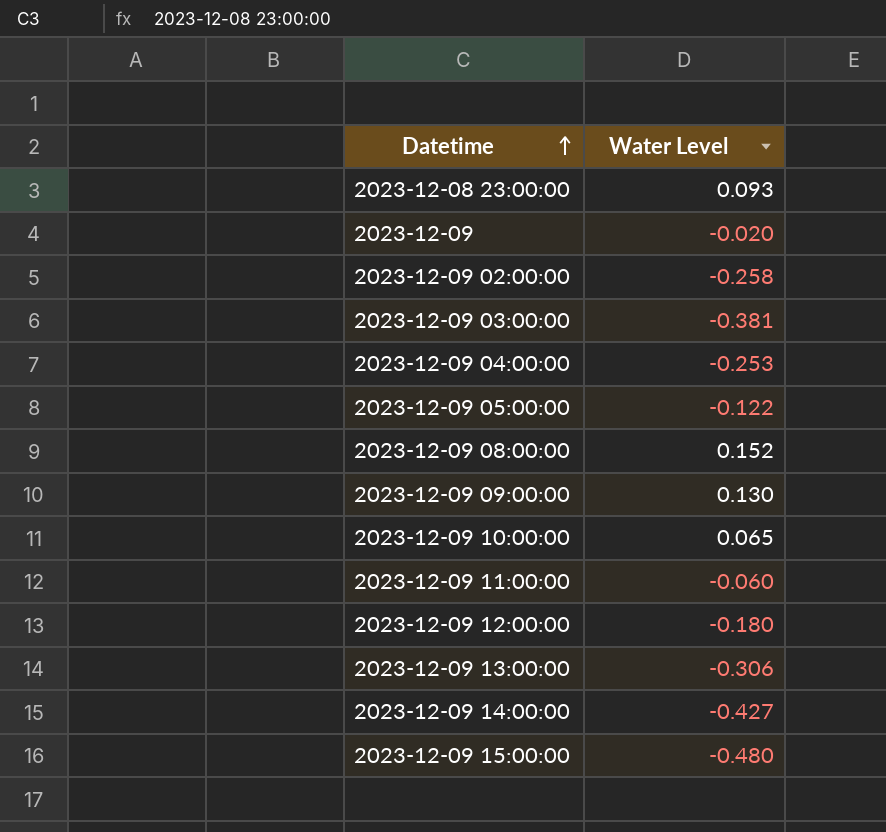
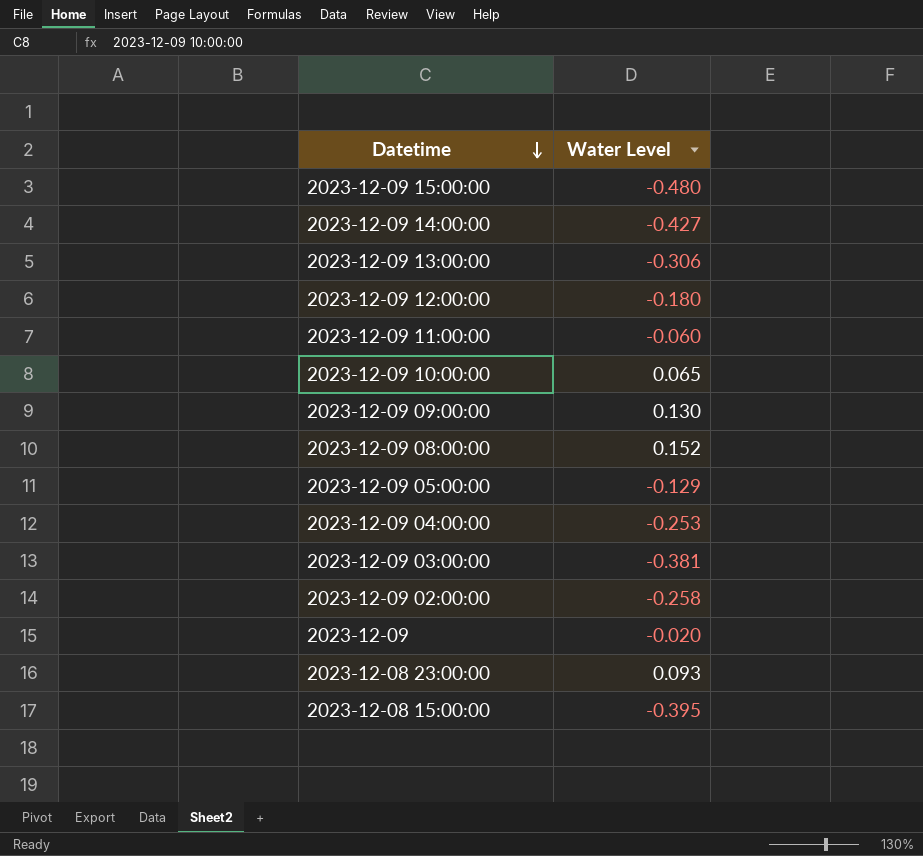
row order: Datetime ascending -> Datetime descending
2023-12-09 05:00:00 | Water Level: -0.122 -> -0.129
row 2023-12-08 15:00:00: none -> -0.395

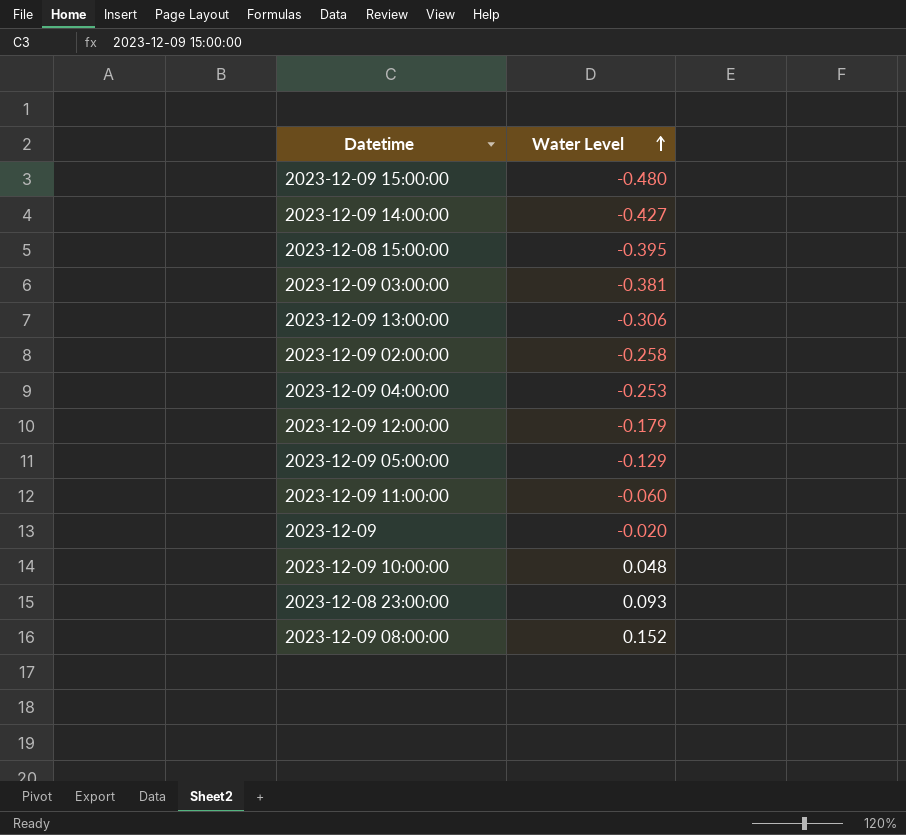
row order: Datetime descending -> Water Level ascending
row 2023-12-09 09:00:00: 0.130 -> none
2023-12-09 12:00:00 | Water Level: -0.180 -> -0.179
2023-12-09 10:00:00 | Water Level: 0.065 -> 0.048

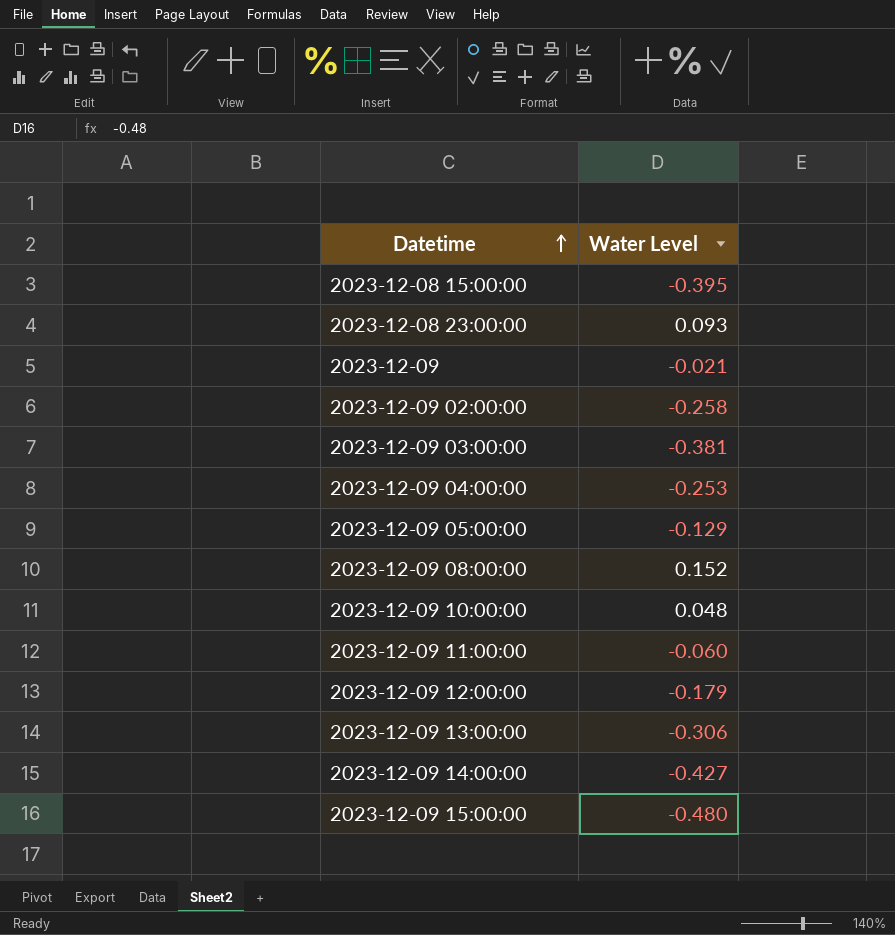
row order: Water Level ascending -> Datetime ascending
2023-12-09 | Water Level: -0.020 -> -0.021

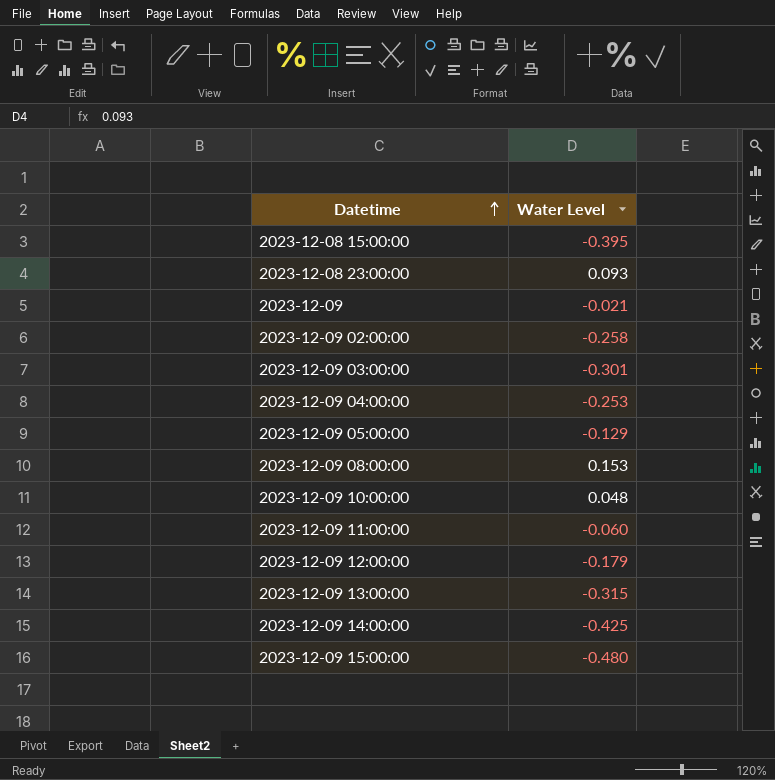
2023-12-09 03:00:00 | Water Level: -0.381 -> -0.301
2023-12-09 08:00:00 | Water Level: 0.152 -> 0.153
2023-12-09 13:00:00 | Water Level: -0.306 -> -0.315
2023-12-09 14:00:00 | Water Level: -0.427 -> -0.425

